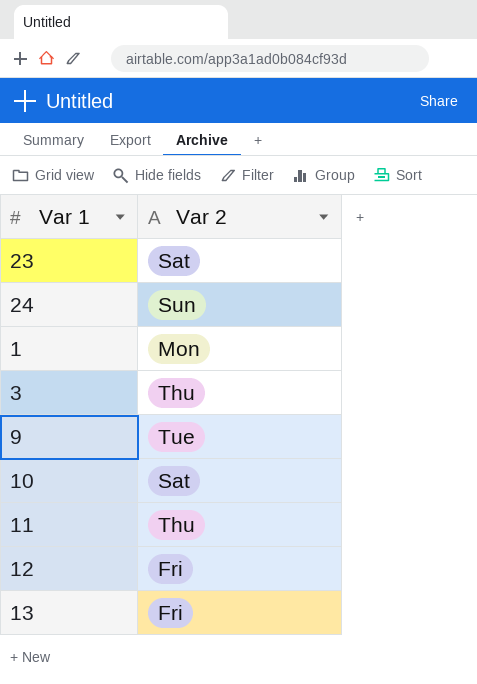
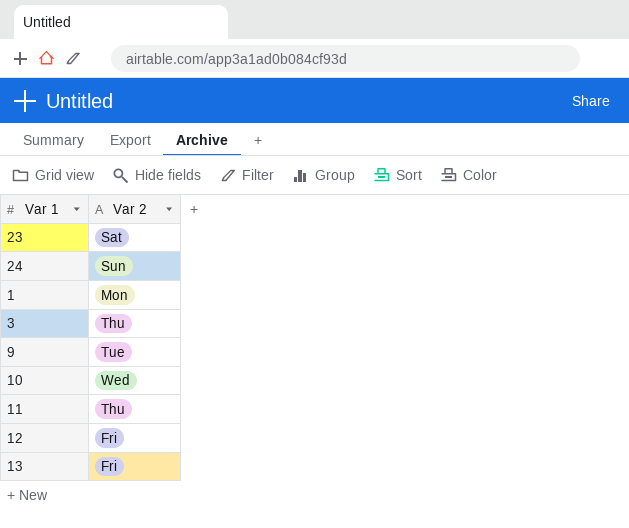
10 | Var 2: Sat -> Wed

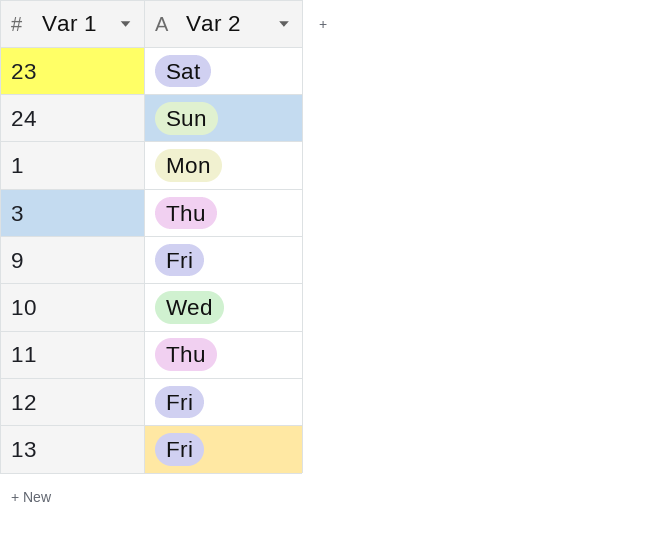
9 | Var 2: Tue -> Fri

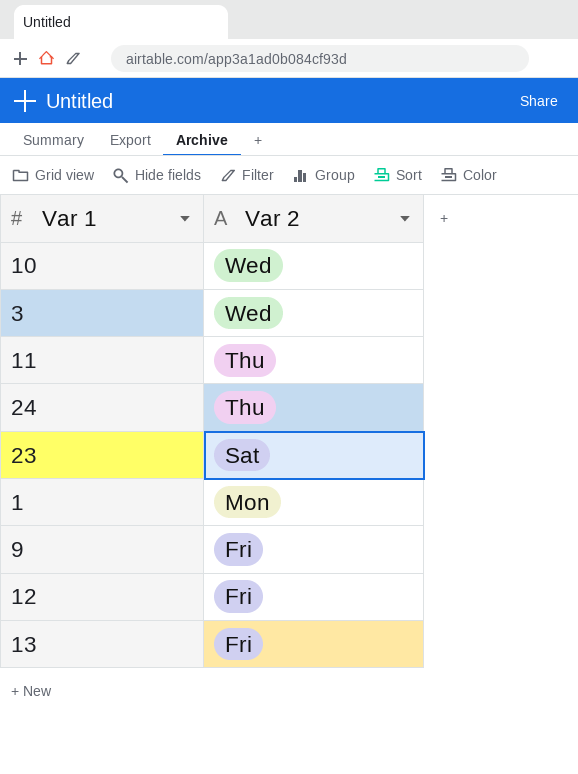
row order: none -> Var 2 descending
3 | Var 2: Thu -> Wed
24 | Var 2: Sun -> Thu

